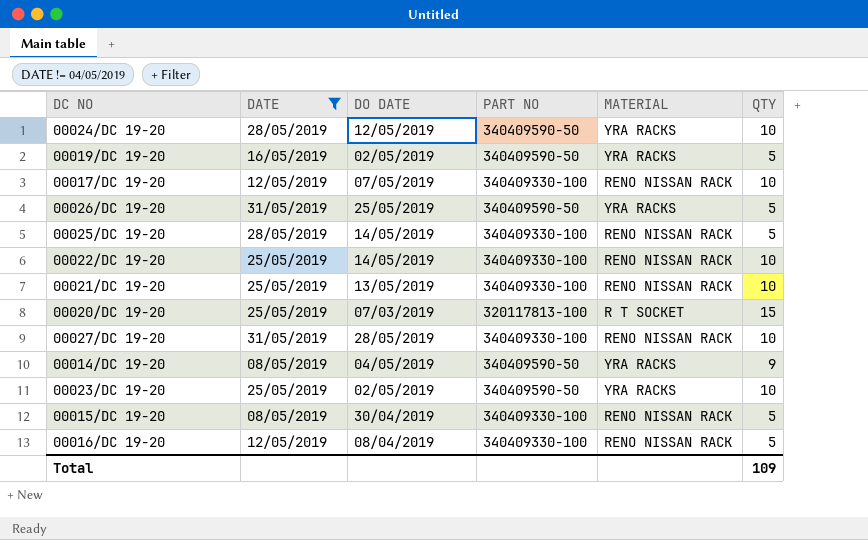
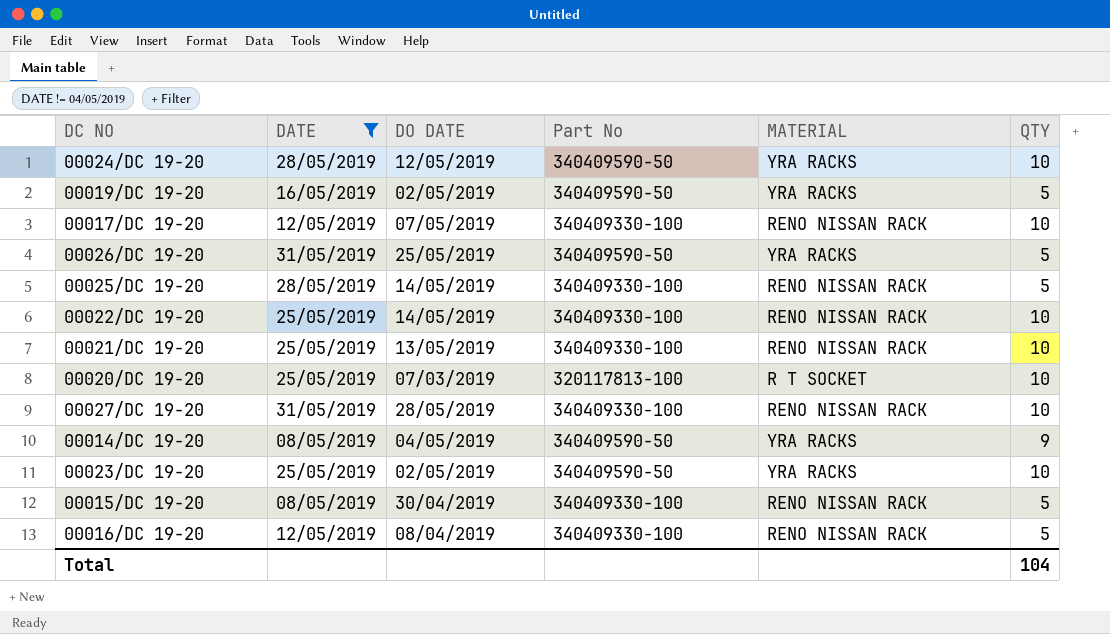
column name: PART NO -> Part No
00020/DC 19-20 | QTY: 15 -> 10
Total | QTY: 109 -> 104

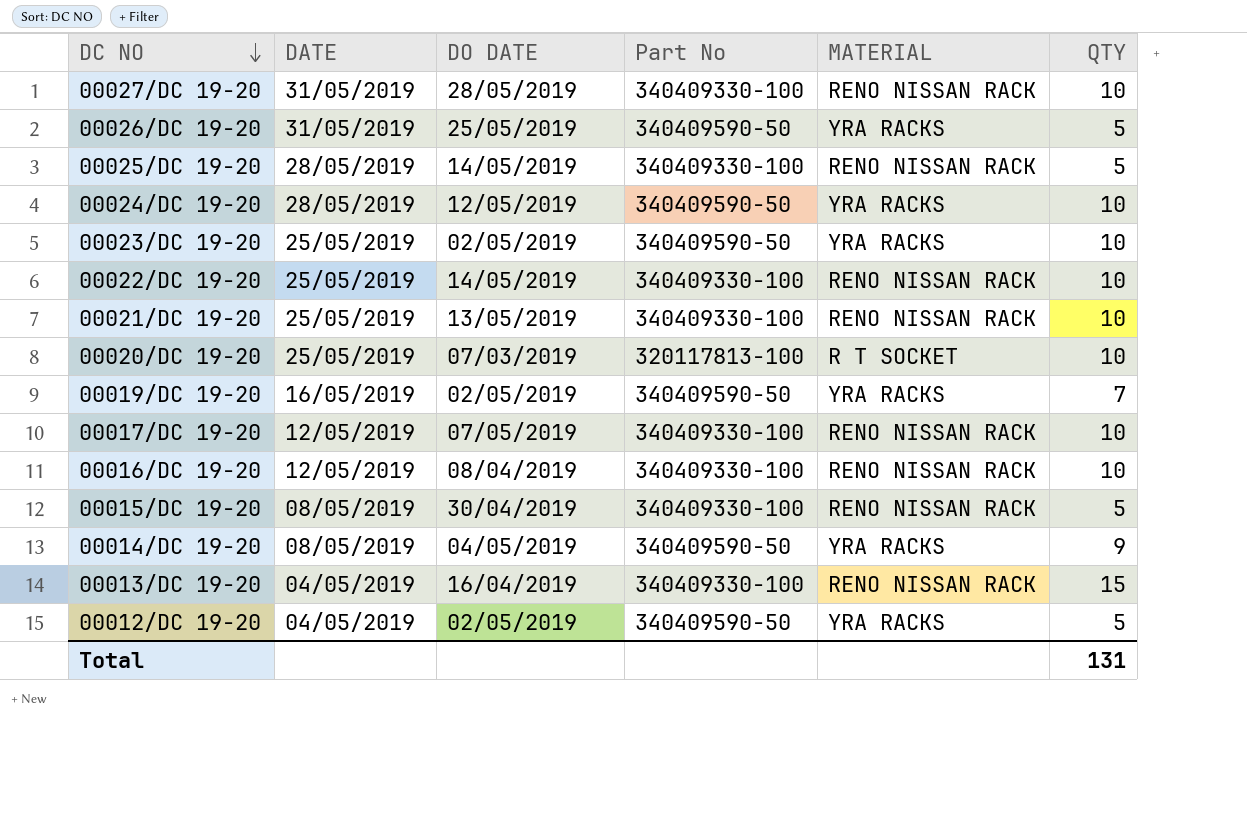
filter: DATE != 04/05/2019 -> none
row order: none -> DC NO descending
00019/DC 19-20 | QTY: 5 -> 7
00016/DC 19-20 | QTY: 5 -> 10
Total | QTY: 104 -> 131

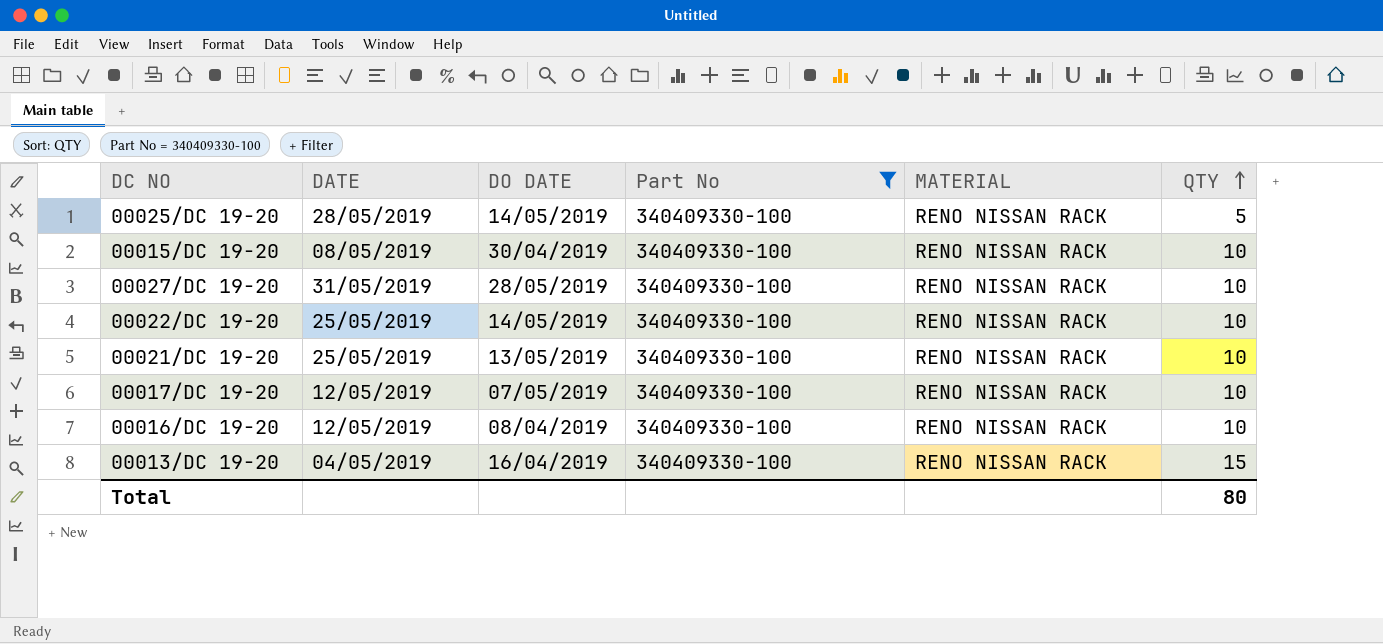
filter: none -> Part No = 340409330-100
row order: DC NO descending -> QTY ascending
00015/DC 19-20 | QTY: 5 -> 10
Total | QTY: 131 -> 80

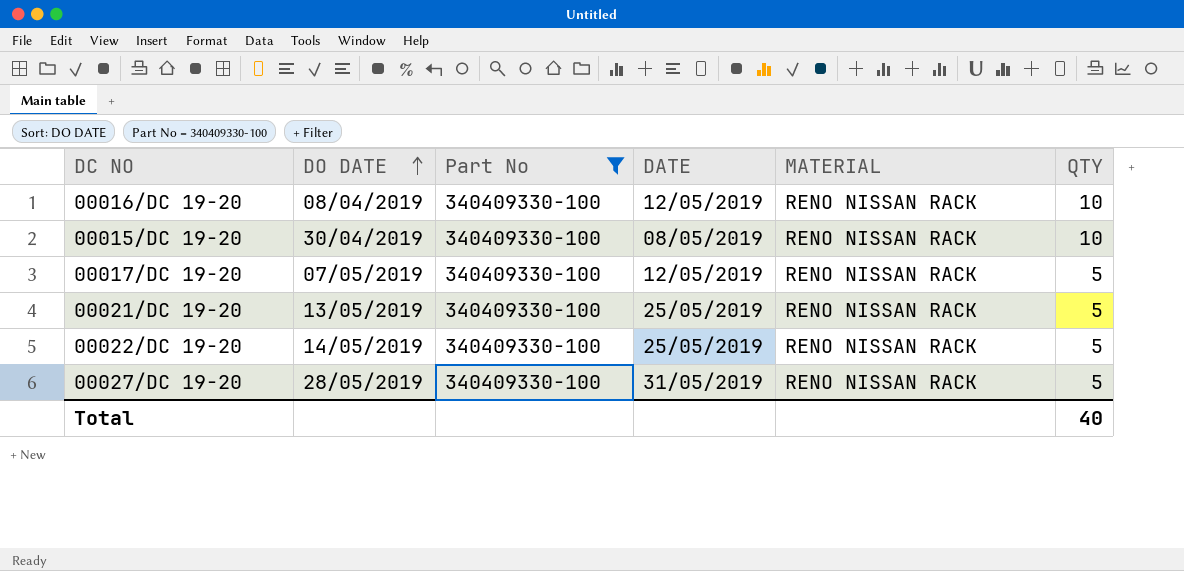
row order: QTY ascending -> DO DATE ascending
column DATE | position: 2 -> 4
row 00025/DC 19-20: 28/05/2019 | 14/05/2019 | 340409330-100 | RENO NISSAN RACK | 5 -> none
row 00013/DC 19-20: 04/05/2019 | 16/04/2019 | 340409330-100 | RENO NISSAN RACK | 15 -> none
00017/DC 19-20 | QTY: 10 -> 5
00021/DC 19-20 | QTY: 10 -> 5
00022/DC 19-20 | QTY: 10 -> 5
00027/DC 19-20 | QTY: 10 -> 5
Total | QTY: 80 -> 40

